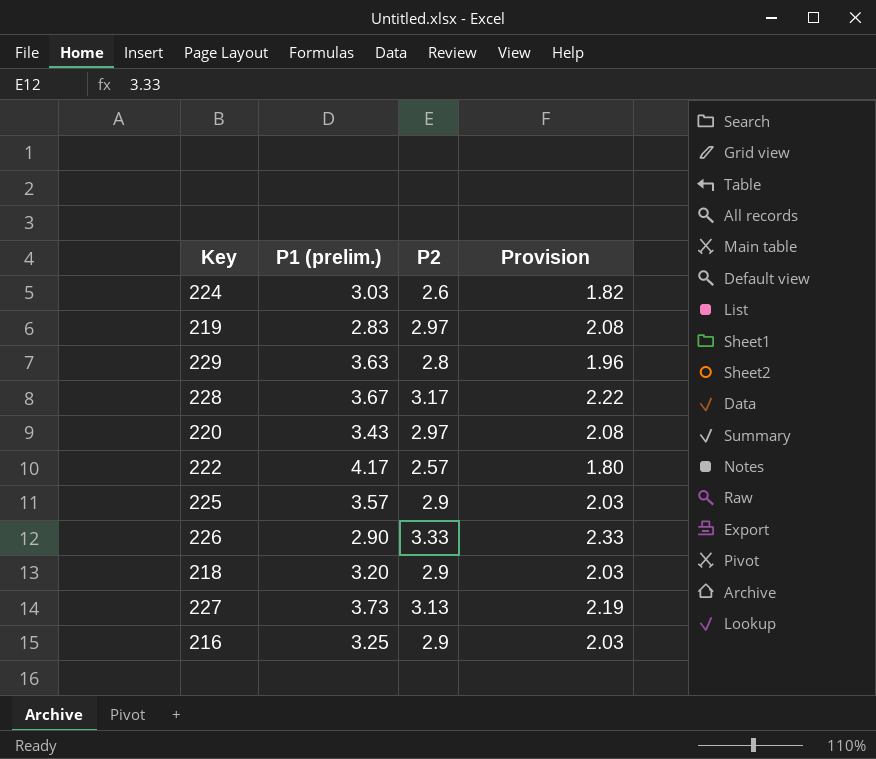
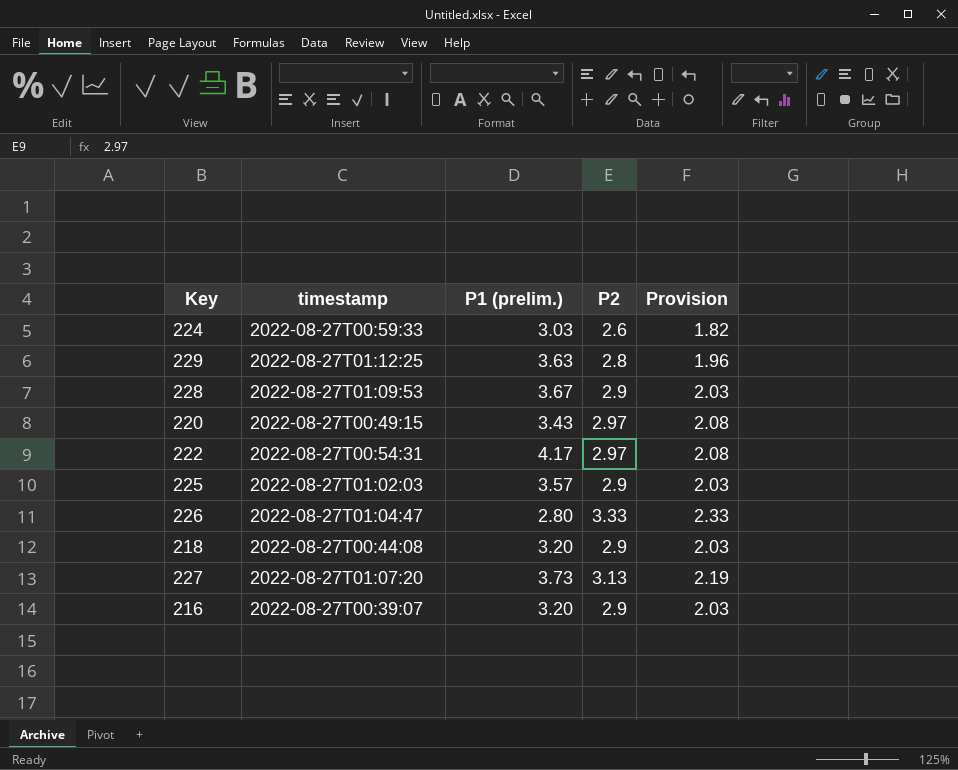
column timestamp | position: none -> 2
row 219: 2.83 | 2.97 | 2.08 -> none
228 | P2: 3.17 -> 2.9
228 | Provision: 2.22 -> 2.03
222 | P2: 2.57 -> 2.97
222 | Provision: 1.80 -> 2.08
226 | P1 (prelim.): 2.90 -> 2.80
216 | P1 (prelim.): 3.25 -> 3.20

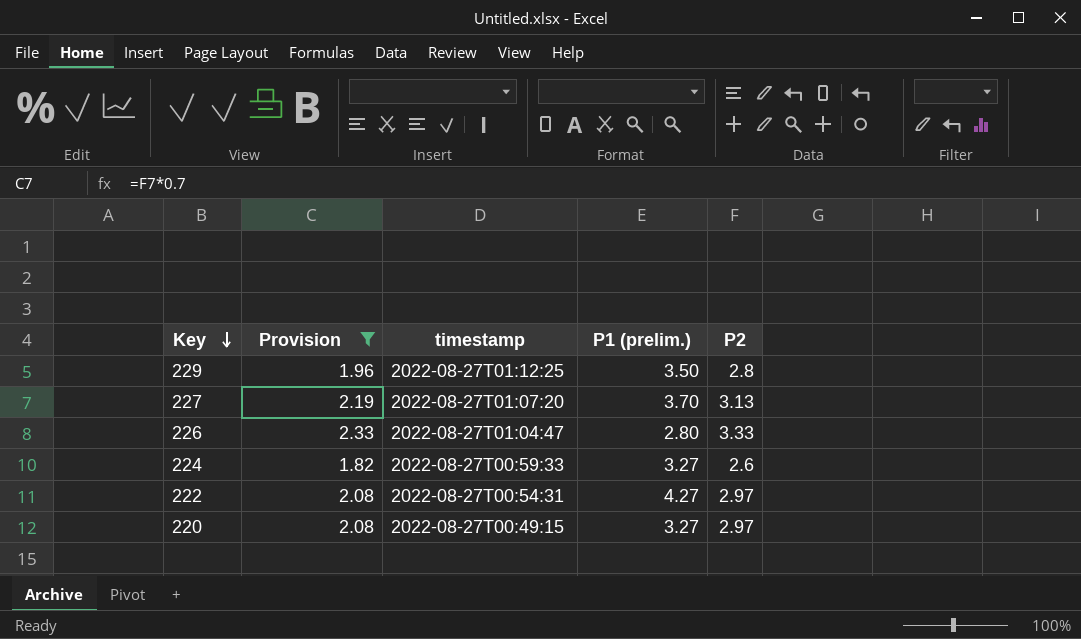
filter: none -> Provision != 2.03
row order: none -> Key descending
column Provision | position: 5 -> 2
229 | P1 (prelim.): 3.63 -> 3.50
227 | P1 (prelim.): 3.73 -> 3.70
224 | P1 (prelim.): 3.03 -> 3.27
222 | P1 (prelim.): 4.17 -> 4.27
220 | P1 (prelim.): 3.43 -> 3.27

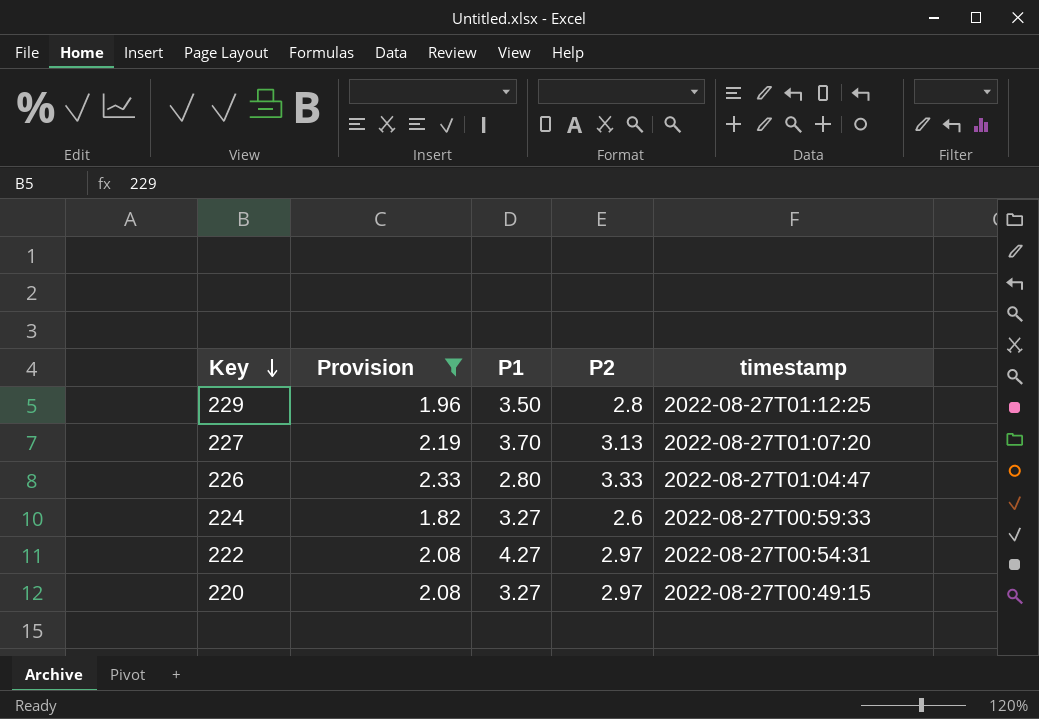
column name: P1 (prelim.) -> P1
column timestamp | position: 3 -> 5

